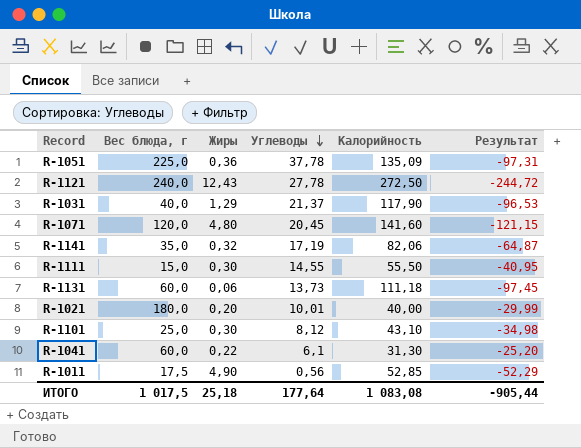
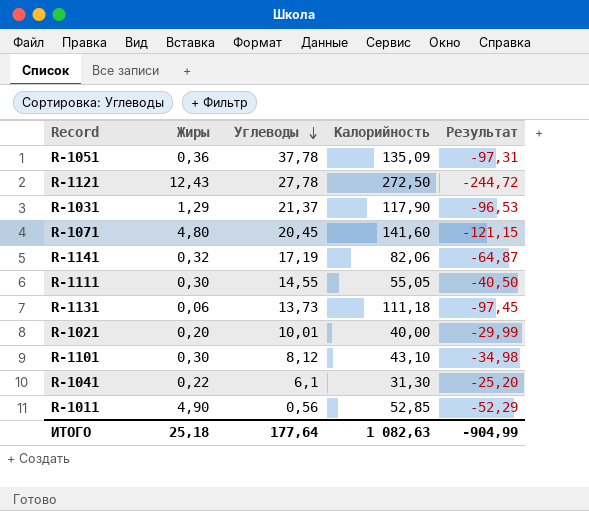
column Вес блюда, г | position: 2 -> none
R-1111 | Калорийность: 55,50 -> 55,05
R-1111 | Результат: -40,95 -> -40,50
ИТОГО | Калорийность: 1 083,08 -> 1 082,63
ИТОГО | Результат: -905,44 -> -904,99

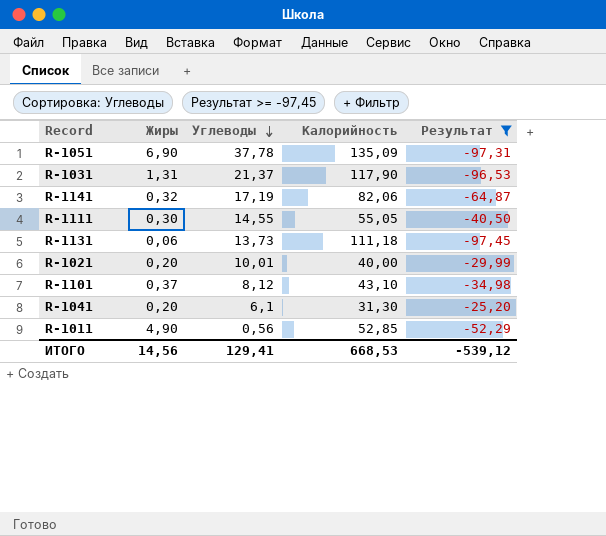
filter: none -> Результат >= -97,45
R-1051 | Жиры: 0,36 -> 6,90
R-1031 | Жиры: 1,29 -> 1,31
R-1101 | Жиры: 0,30 -> 0,37
R-1041 | Жиры: 0,22 -> 0,20
ИТОГО | Жиры: 25,18 -> 14,56
ИТОГО | Углеводы: 177,64 -> 129,41
ИТОГО | Калорийность: 1 082,63 -> 668,53
ИТОГО | Результат: -904,99 -> -539,12

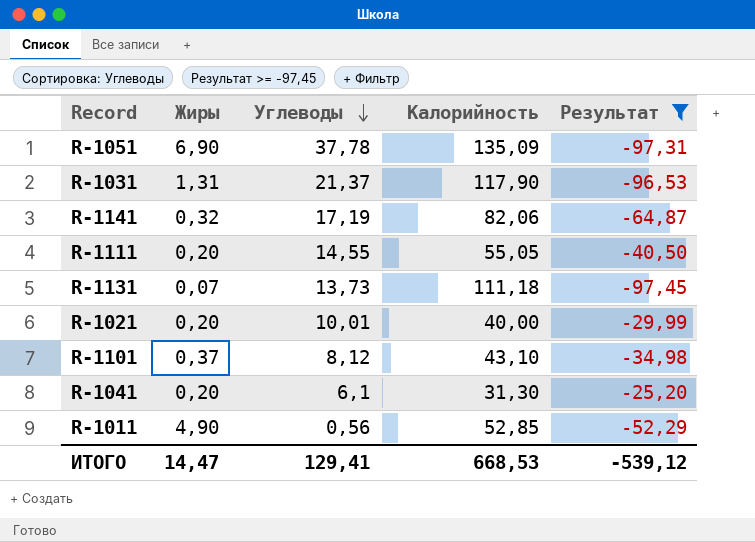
R-1111 | Жиры: 0,30 -> 0,20
R-1131 | Жиры: 0,06 -> 0,07
ИТОГО | Жиры: 14,56 -> 14,47

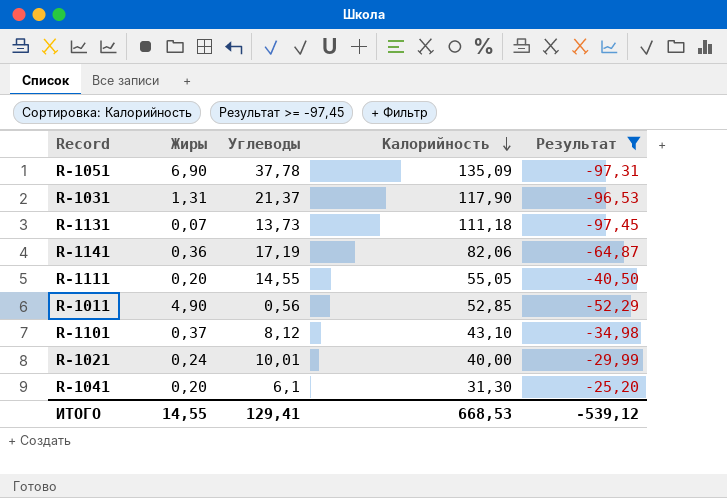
row order: Углеводы descending -> Калорийность descending
R-1141 | Жиры: 0,32 -> 0,36
R-1021 | Жиры: 0,20 -> 0,24
ИТОГО | Жиры: 14,47 -> 14,55

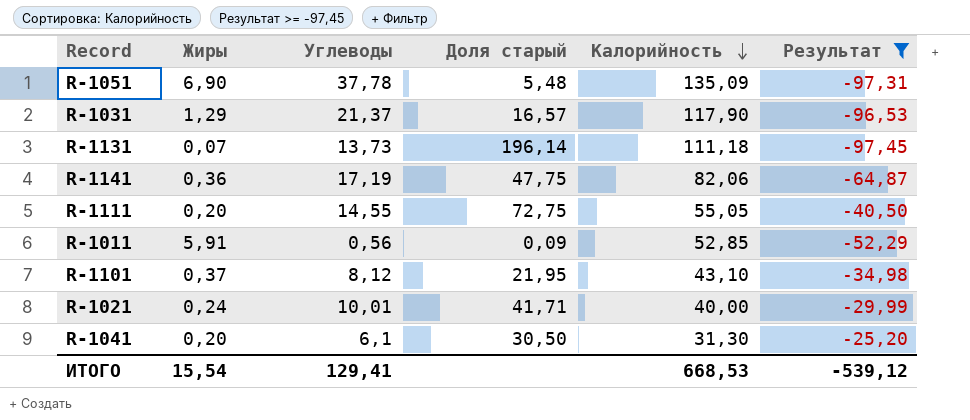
column Доля старый | formula: none -> [Углеводы] / [Жиры]
R-1031 | Жиры: 1,31 -> 1,29
R-1011 | Жиры: 4,90 -> 5,91
ИТОГО | Жиры: 14,55 -> 15,54

